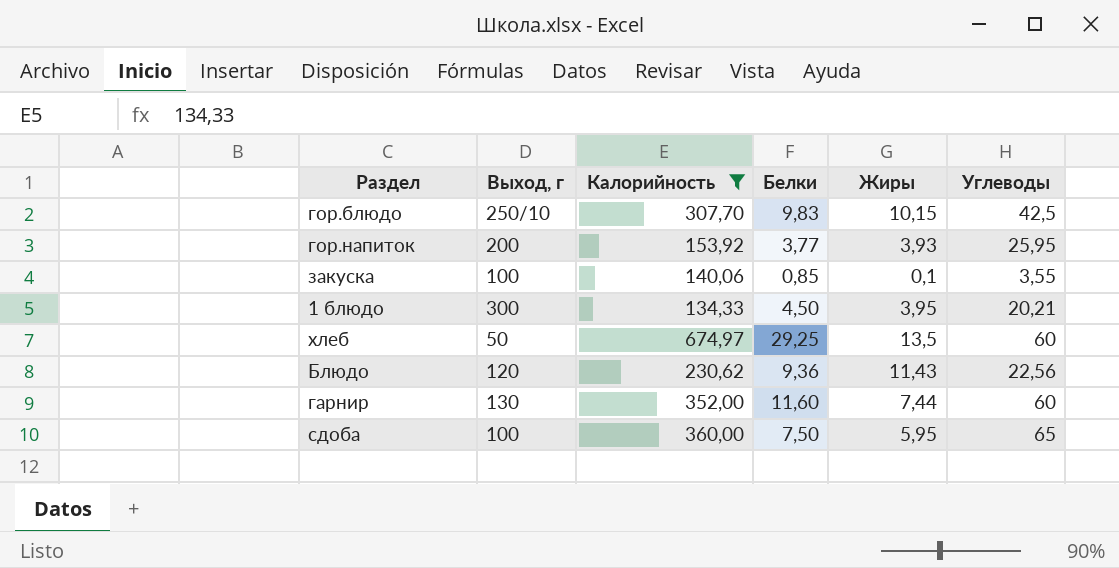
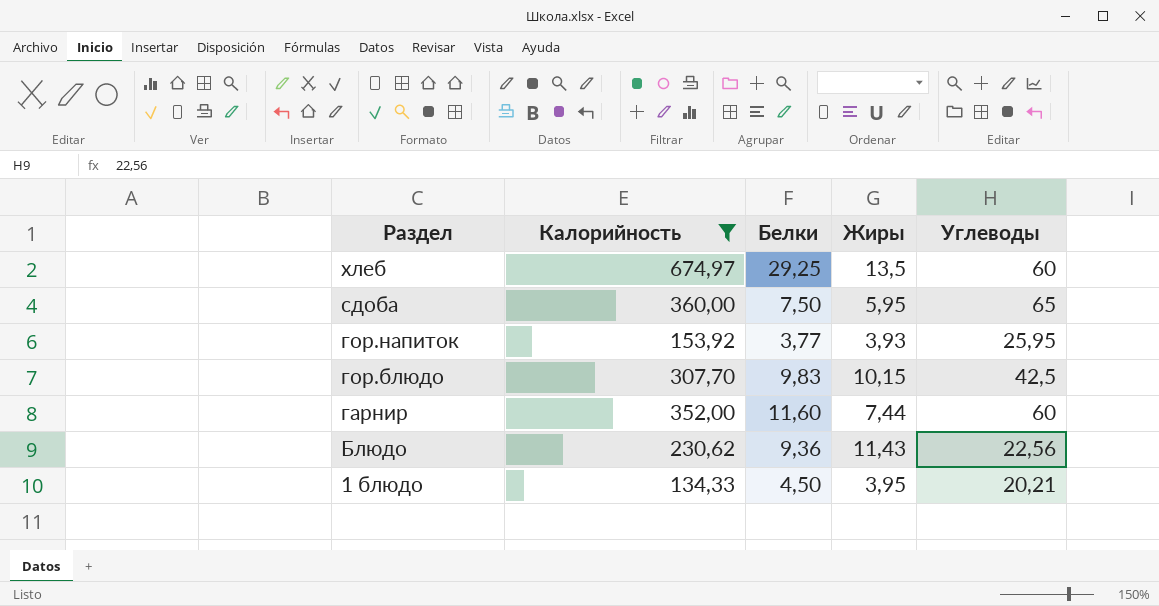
row order: none -> Раздел descending
column Выход, г | position: 2 -> none
row закуска: 100 | 140,06 | 0,85 | 0,1 | 3,55 -> none

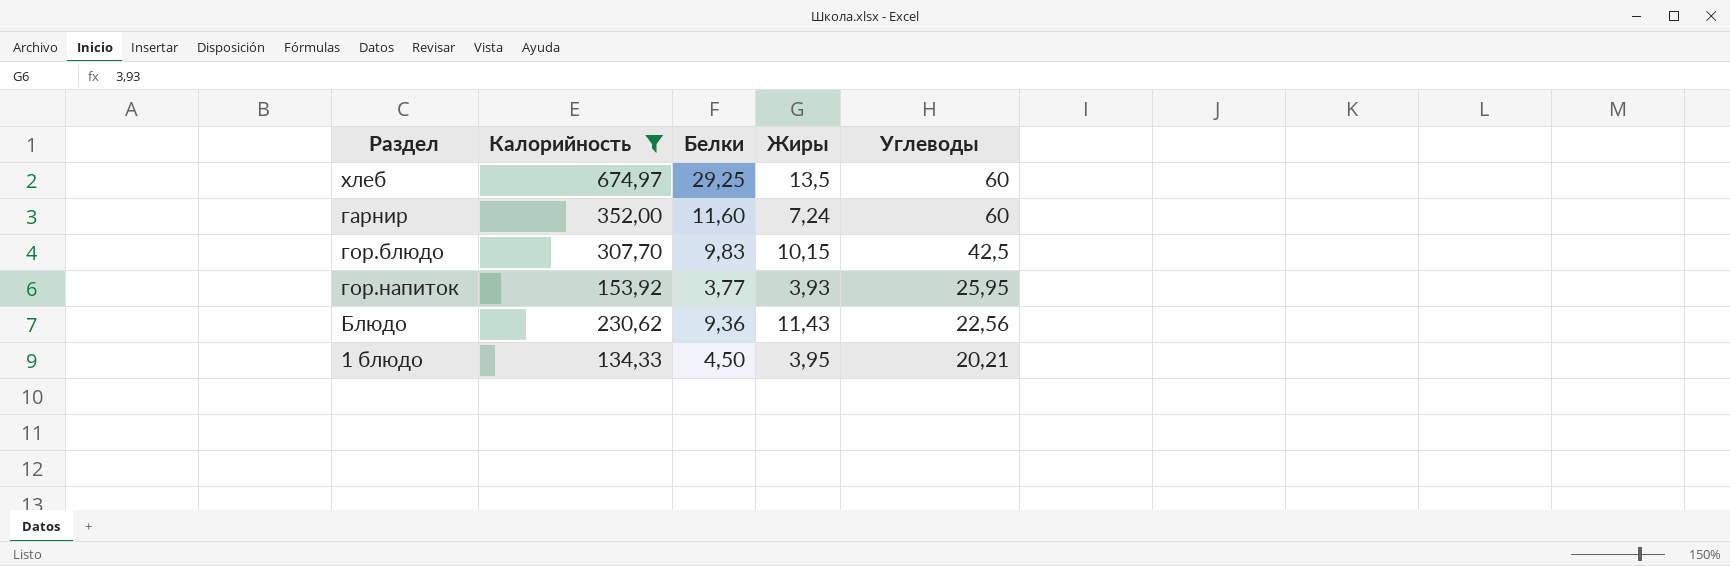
row order: Раздел descending -> Углеводы descending
row сдоба: 360,00 | 7,50 | 5,95 | 65 -> none
гарнир | Жиры: 7,44 -> 7,24

